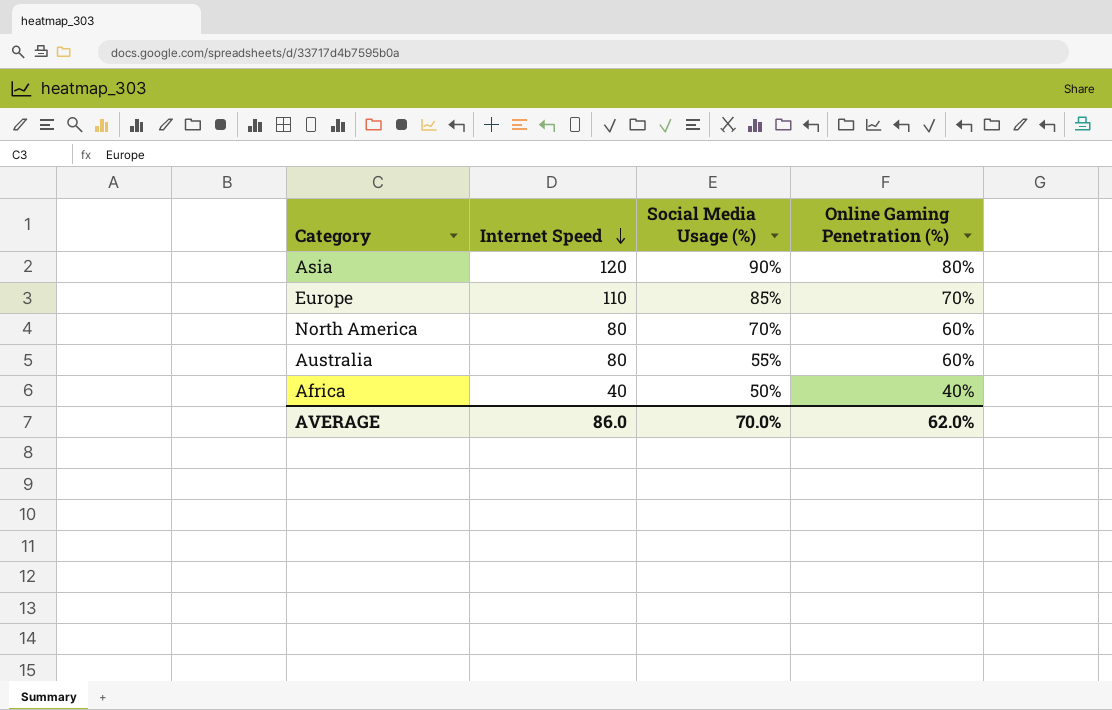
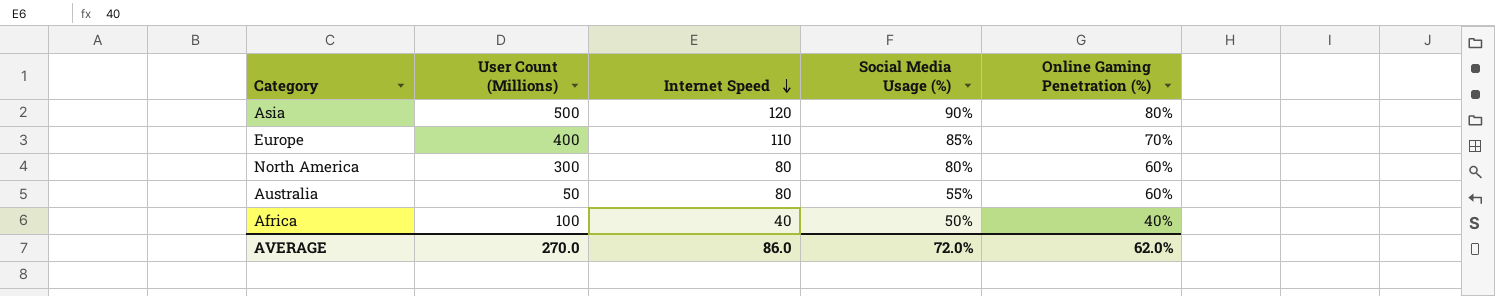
column User Count (Millions) | position: none -> 2
North America | Social Media Usage (%): 70% -> 80%
AVERAGE | Social Media Usage (%): 70.0% -> 72.0%

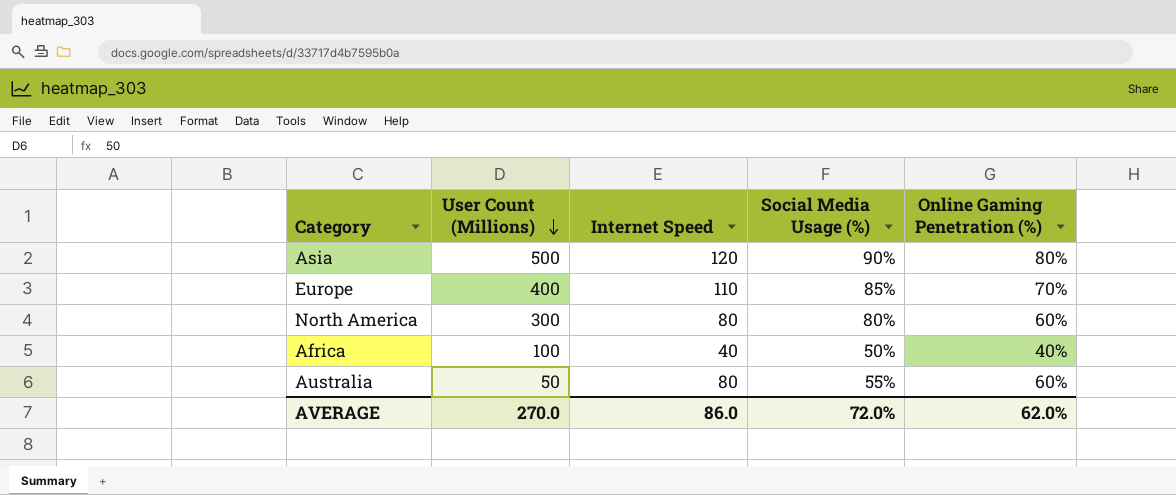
row order: Internet Speed descending -> User Count (Millions) descending

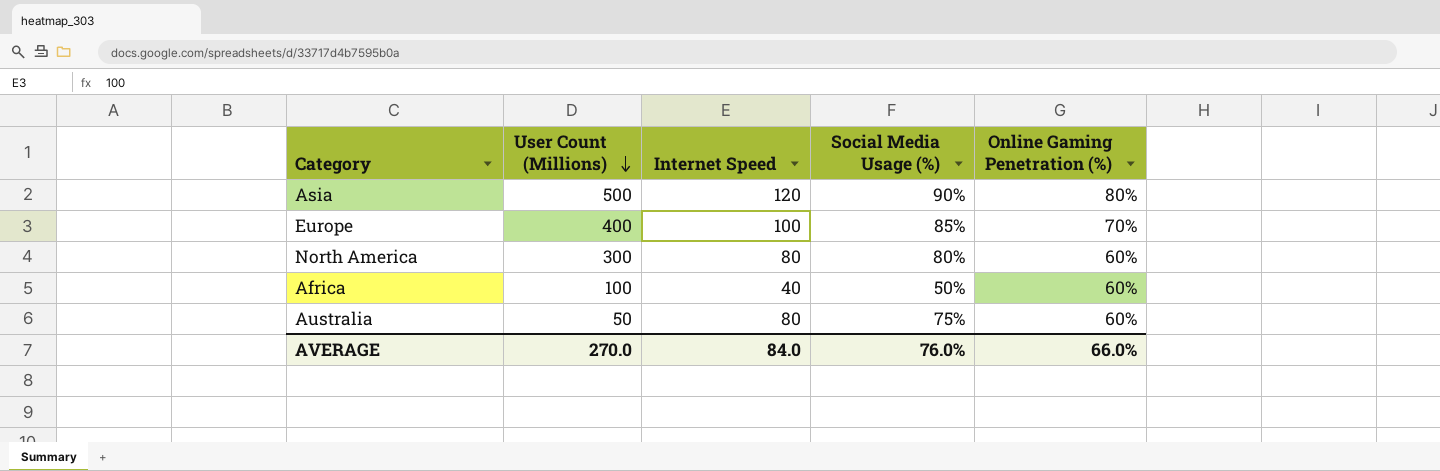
Europe | Internet Speed: 110 -> 100
Africa | Online Gaming Penetration (%): 40% -> 60%
Australia | Social Media Usage (%): 55% -> 75%
AVERAGE | Internet Speed: 86.0 -> 84.0
AVERAGE | Social Media Usage (%): 72.0% -> 76.0%
AVERAGE | Online Gaming Penetration (%): 62.0% -> 66.0%

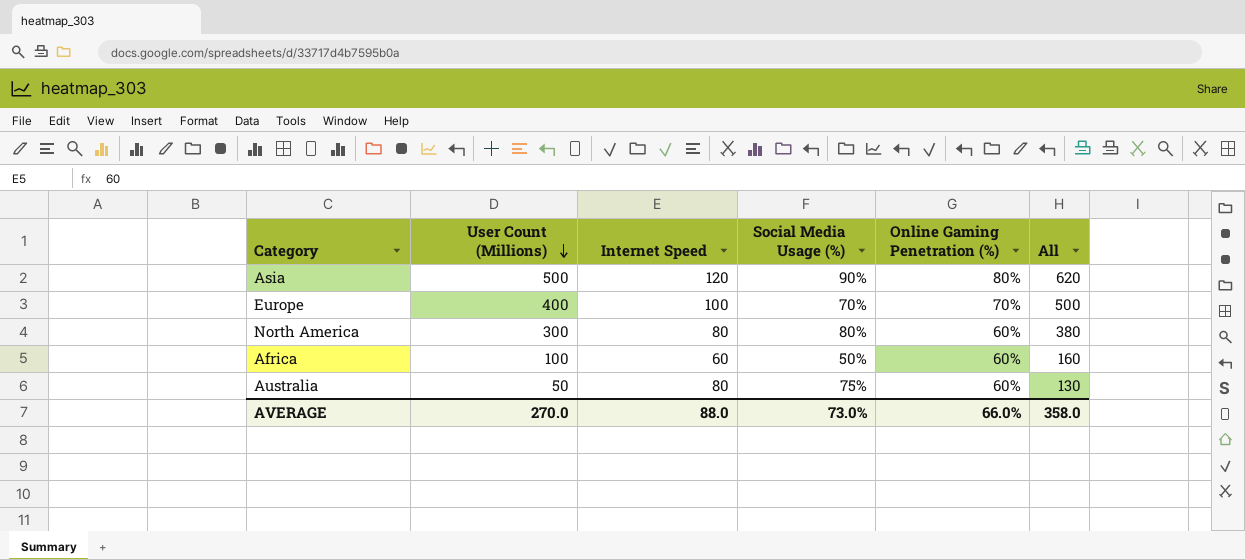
column All | formula: none -> [User Count (Millions)] + [Internet Speed]
Europe | Social Media Usage (%): 85% -> 70%
Africa | Internet Speed: 40 -> 60
AVERAGE | Internet Speed: 84.0 -> 88.0
AVERAGE | Social Media Usage (%): 76.0% -> 73.0%

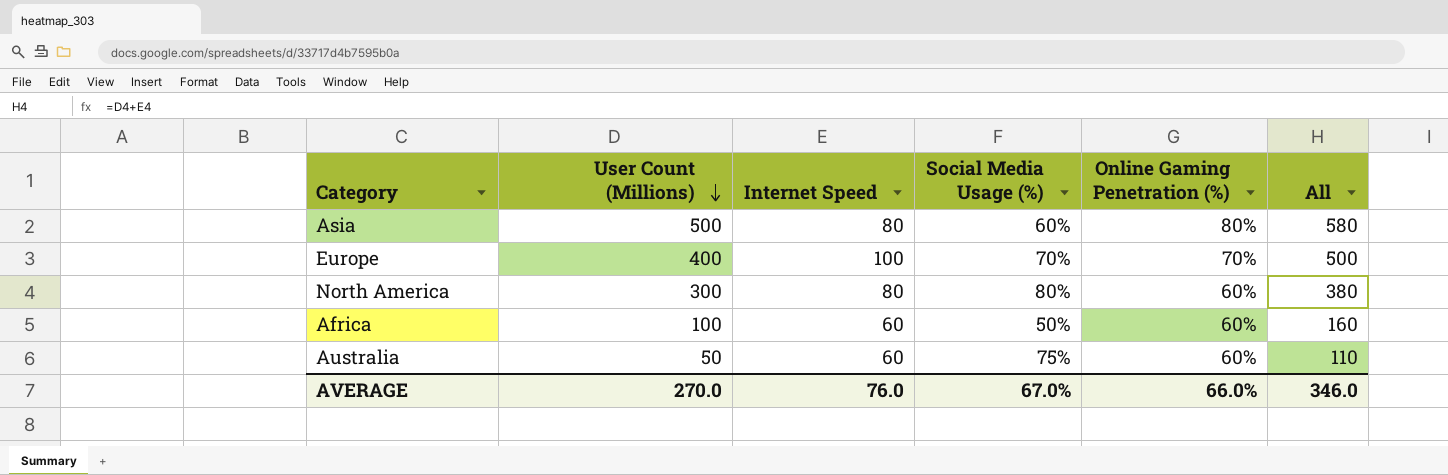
Asia | Internet Speed: 120 -> 80
Asia | Social Media Usage (%): 90% -> 60%
Asia | All: 620 -> 580
Australia | Internet Speed: 80 -> 60
Australia | All: 130 -> 110
AVERAGE | Internet Speed: 88.0 -> 76.0
AVERAGE | Social Media Usage (%): 73.0% -> 67.0%
AVERAGE | All: 358.0 -> 346.0

